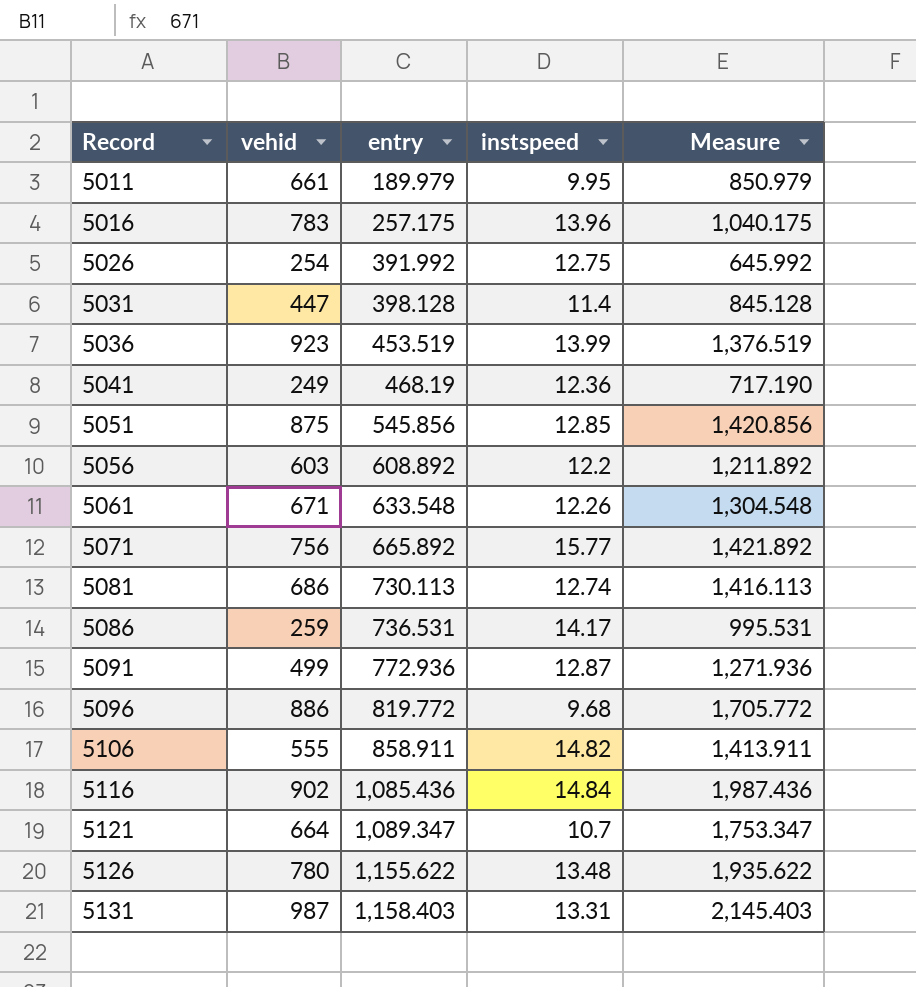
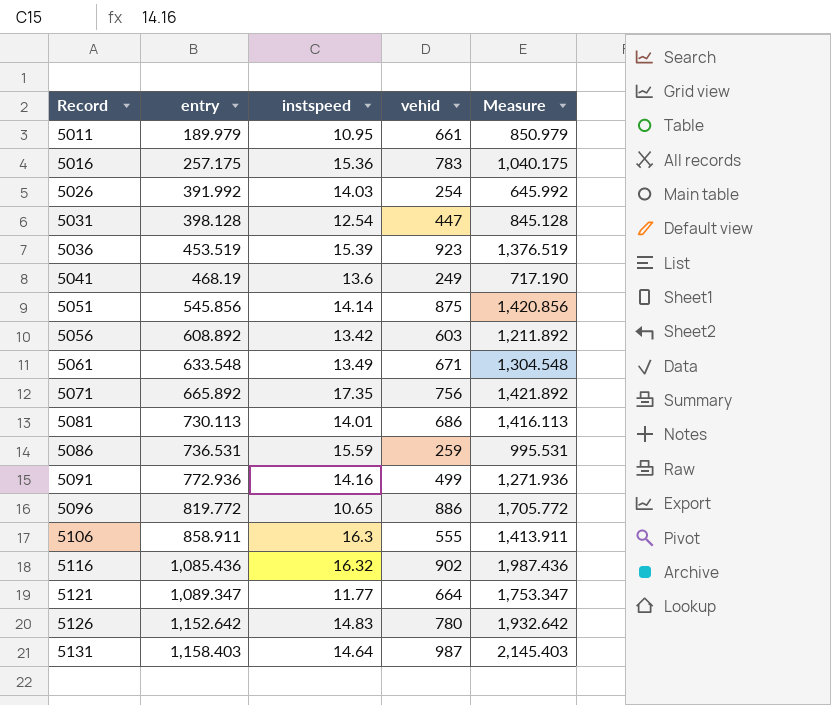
column vehid | position: 2 -> 4
5011 | instspeed: 9.95 -> 10.95
5016 | instspeed: 13.96 -> 15.36
5026 | instspeed: 12.75 -> 14.03
5031 | instspeed: 11.4 -> 12.54
5036 | instspeed: 13.99 -> 15.39
5041 | instspeed: 12.36 -> 13.6
5051 | instspeed: 12.85 -> 14.14
5056 | instspeed: 12.2 -> 13.42
5061 | instspeed: 12.26 -> 13.49
5071 | instspeed: 15.77 -> 17.35
5081 | instspeed: 12.74 -> 14.01
5086 | instspeed: 14.17 -> 15.59
5091 | instspeed: 12.87 -> 14.16
5096 | instspeed: 9.68 -> 10.65
5106 | instspeed: 14.82 -> 16.3
5116 | instspeed: 14.84 -> 16.32
5121 | instspeed: 10.7 -> 11.77
5126 | entry: 1,155.622 -> 1,152.642
5126 | instspeed: 13.48 -> 14.83
5126 | Measure: 1,935.622 -> 1,932.642
5131 | instspeed: 13.31 -> 14.64

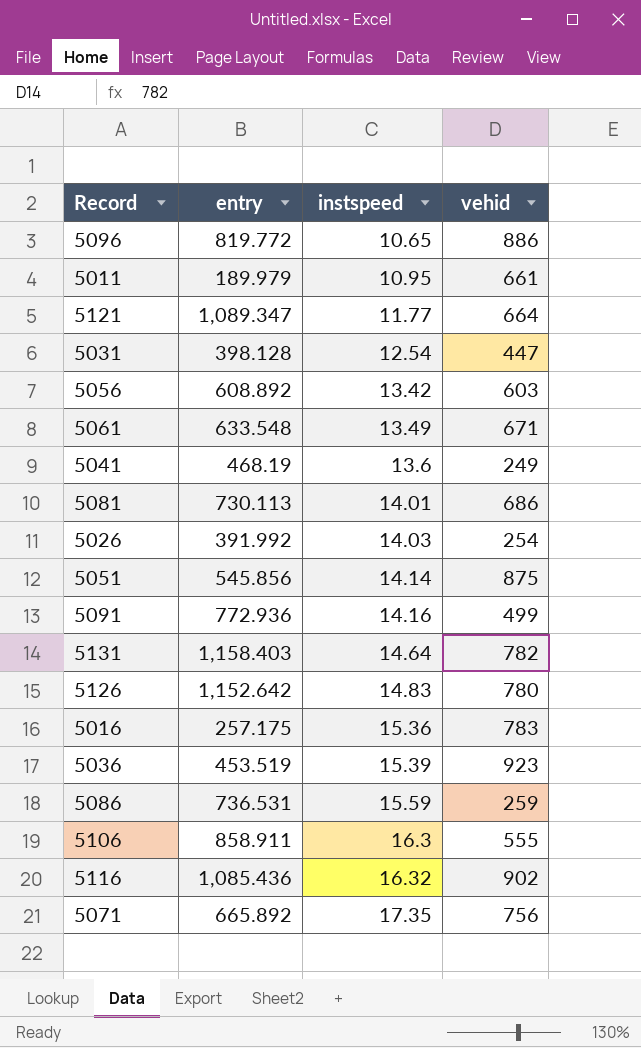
row order: Record ascending -> instspeed ascending
column Measure | formula: [entry] + [vehid] -> none
5131 | vehid: 987 -> 782

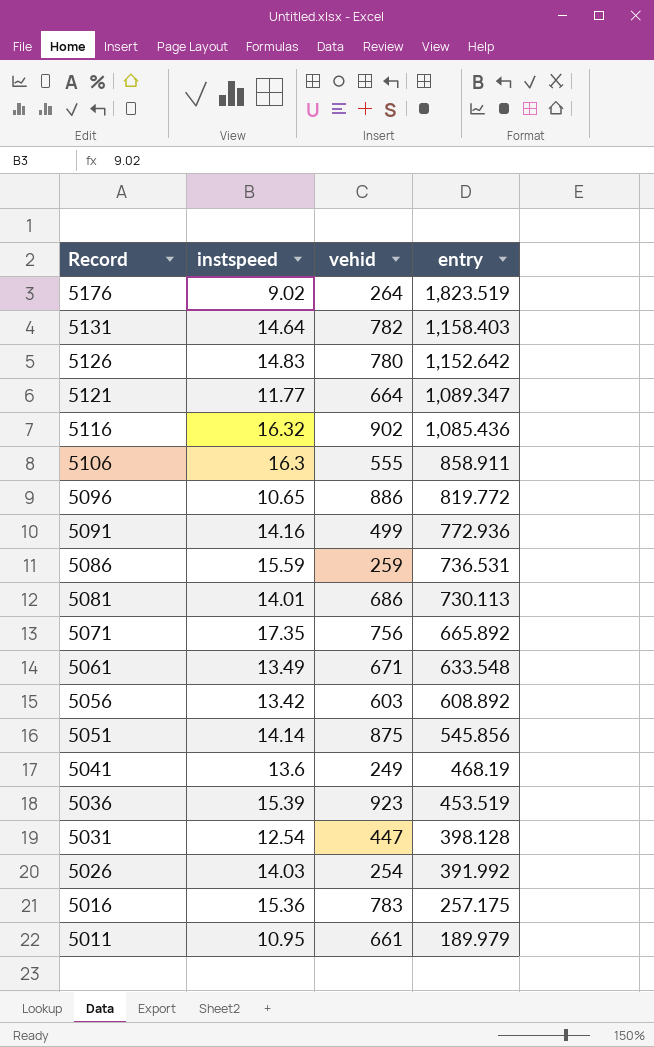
row order: instspeed ascending -> Record descending
column entry | position: 2 -> 4
row 5176: none -> 9.02 | 264 | 1,823.519

